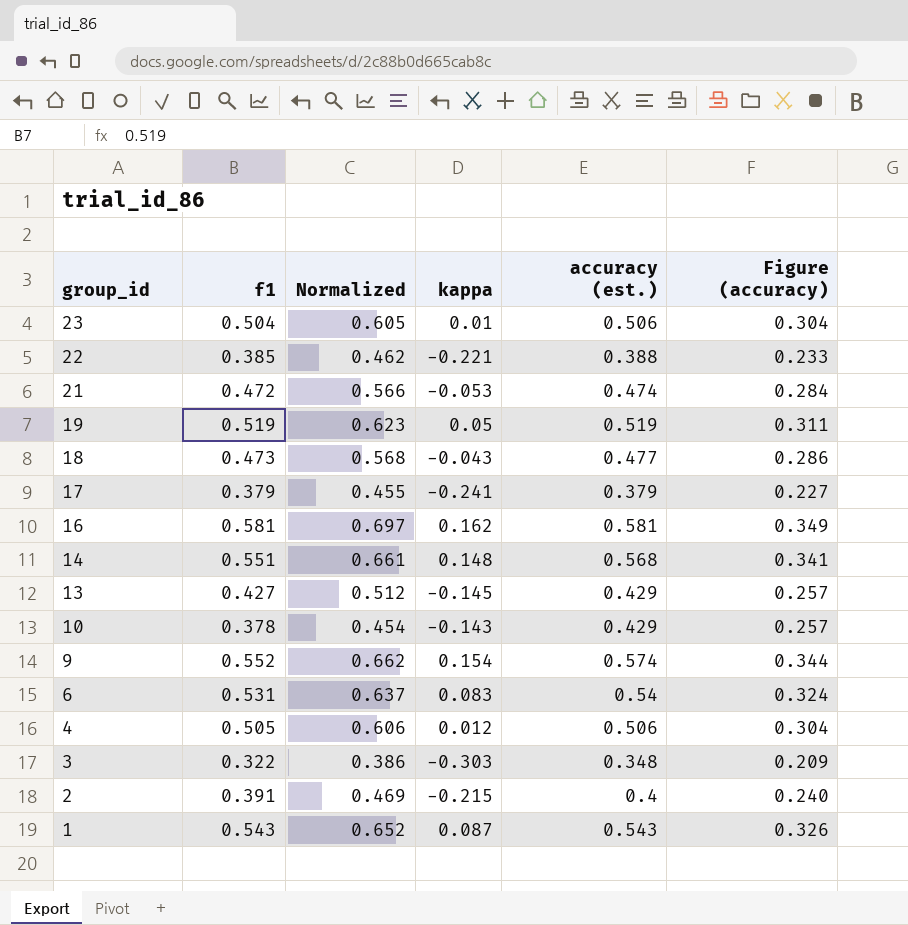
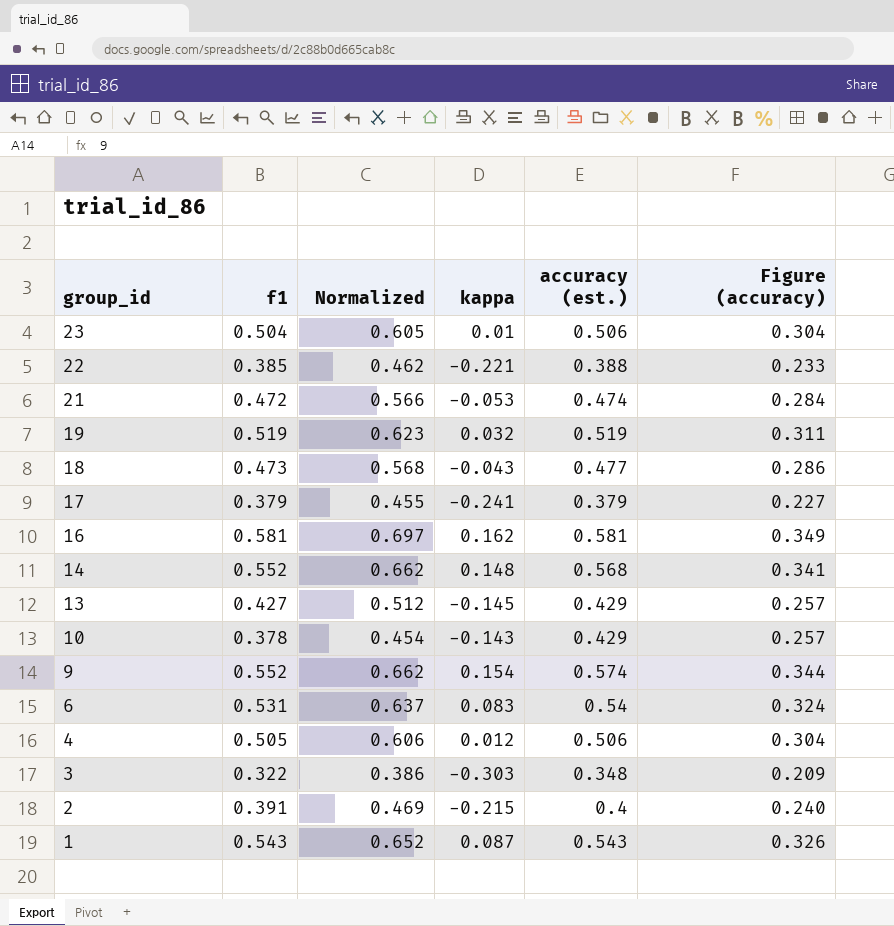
19 | kappa: 0.05 -> 0.032
14 | f1: 0.551 -> 0.552
14 | Normalized: 0.661 -> 0.662

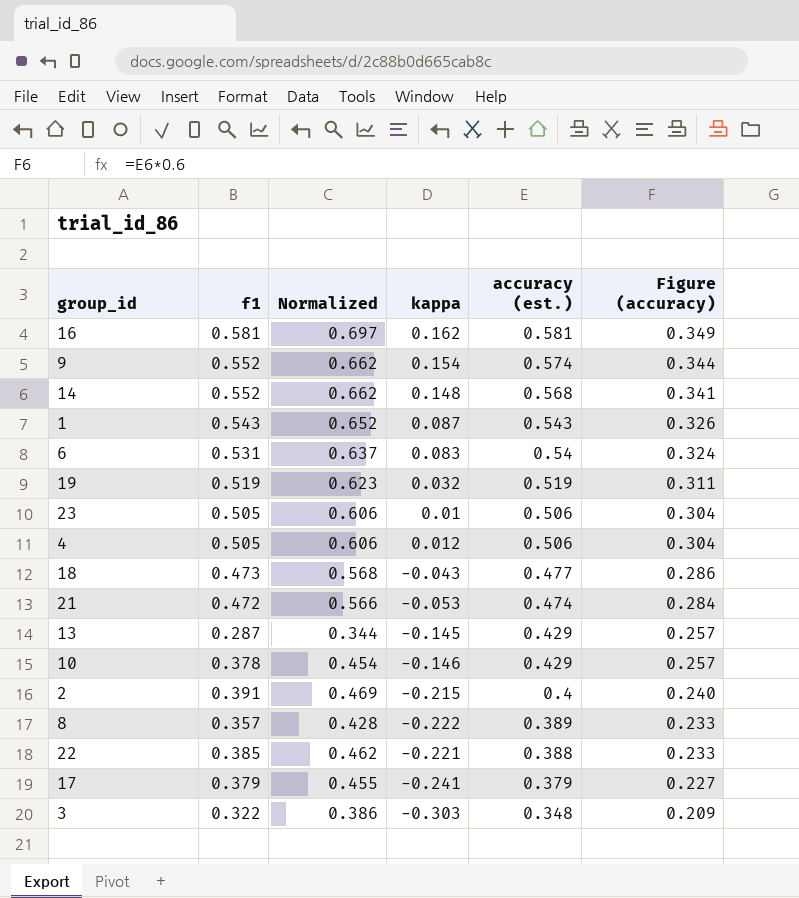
row order: group_id descending -> accuracy (est.) descending
23 | f1: 0.504 -> 0.505
23 | Normalized: 0.605 -> 0.606
13 | f1: 0.427 -> 0.287
13 | Normalized: 0.512 -> 0.344
10 | kappa: -0.143 -> -0.146
row 8: none -> 0.357 | 0.428 | -0.222 | 0.389 | 0.233

